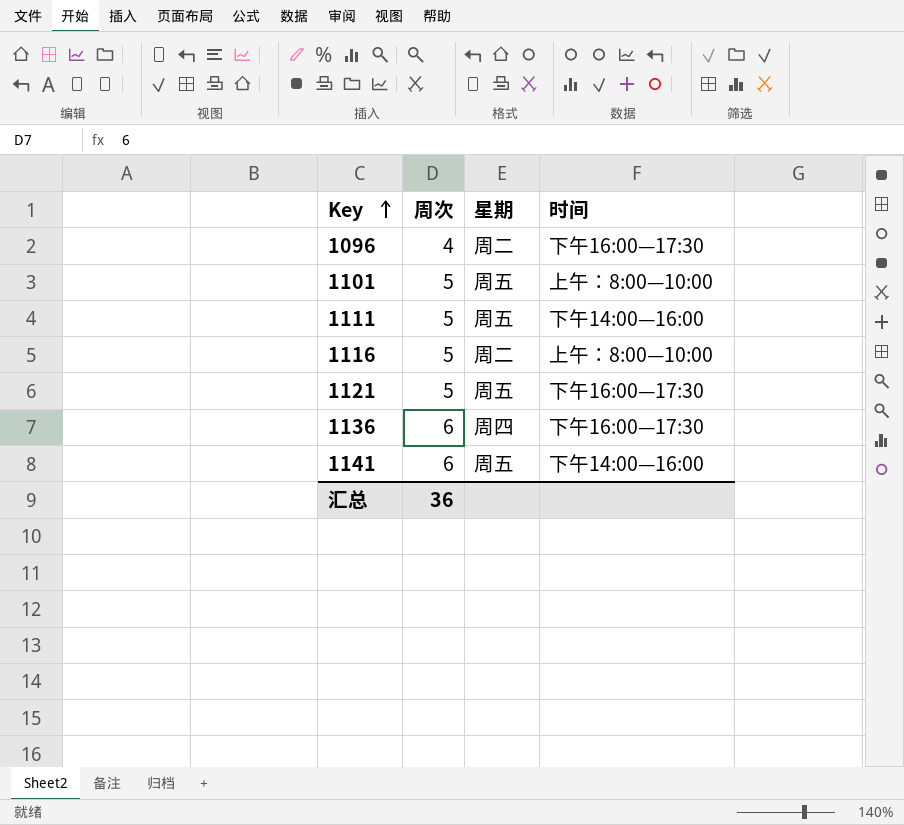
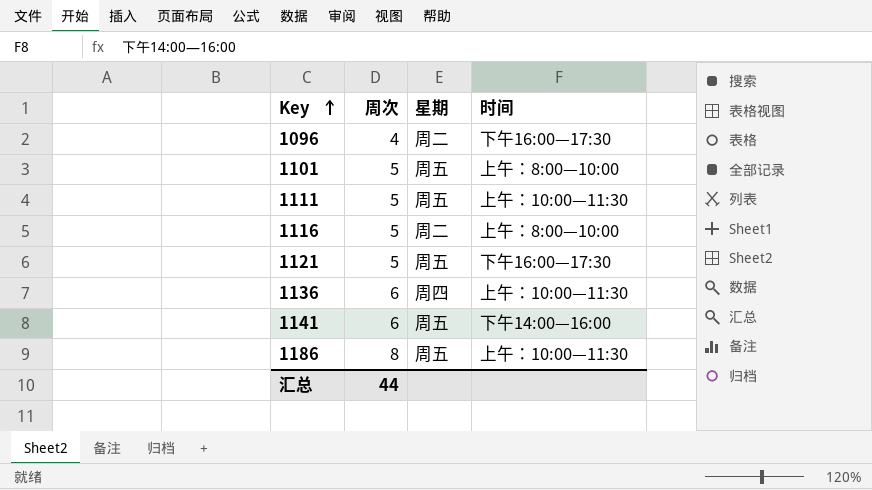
1111 | 时间: 下午14:00—16:00 -> 上午：10:00—11:30
1136 | 时间: 下午16:00—17:30 -> 上午：10:00—11:30
row 1186: none -> 8 | 周五 | 上午：10:00—11:30
汇总 | 周次: 36 -> 44

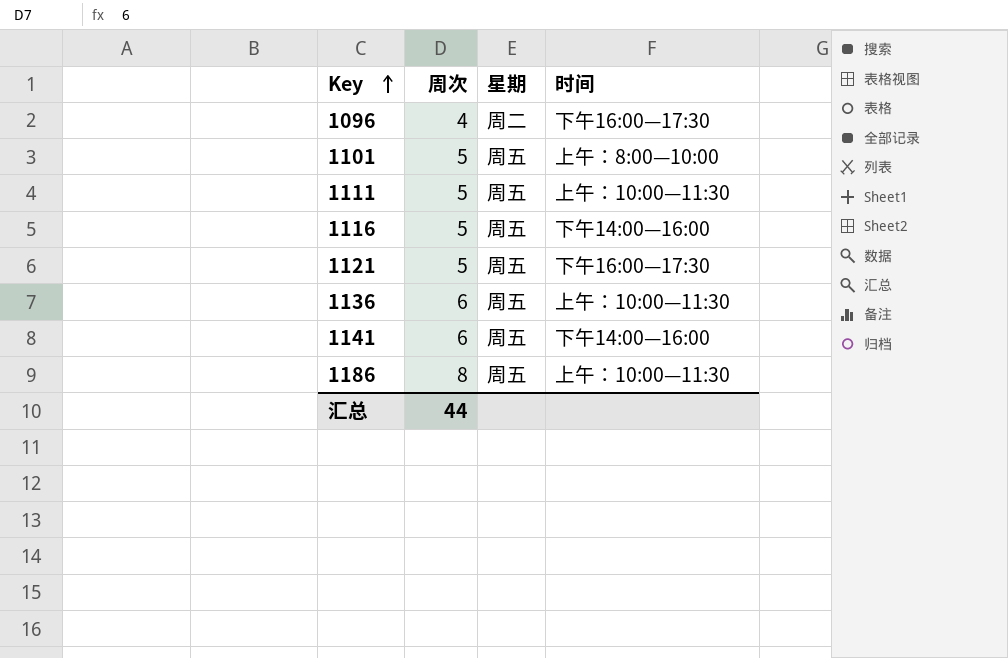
1116 | 星期: 周二 -> 周五
1116 | 时间: 上午：8:00—10:00 -> 下午14:00—16:00
1136 | 星期: 周四 -> 周五

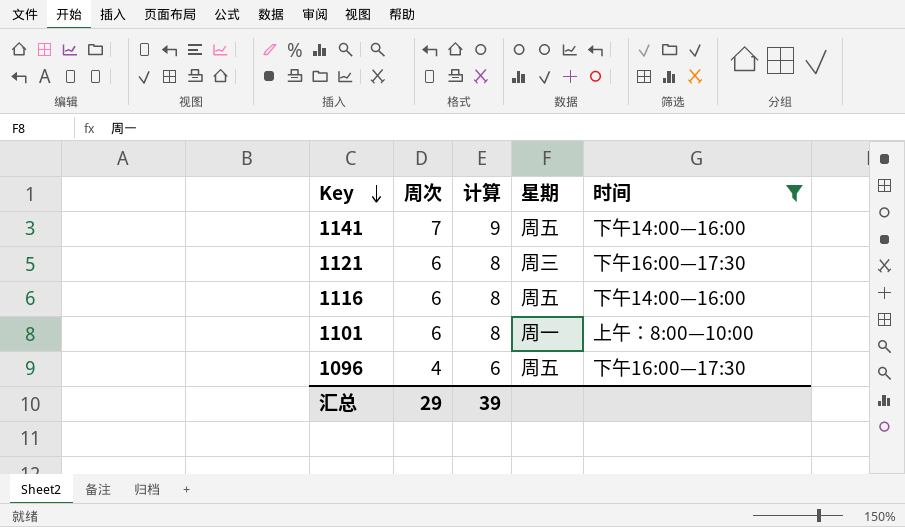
filter: none -> 时间 != 上午：10:00—11:30
row order: Key ascending -> Key descending
column 计算 | formula: none -> [周次] + 2
1141 | 周次: 6 -> 7
1121 | 周次: 5 -> 6
1121 | 星期: 周五 -> 周三
1116 | 周次: 5 -> 6
1101 | 周次: 5 -> 6
1101 | 星期: 周五 -> 周一
1096 | 星期: 周二 -> 周五
汇总 | 周次: 44 -> 29

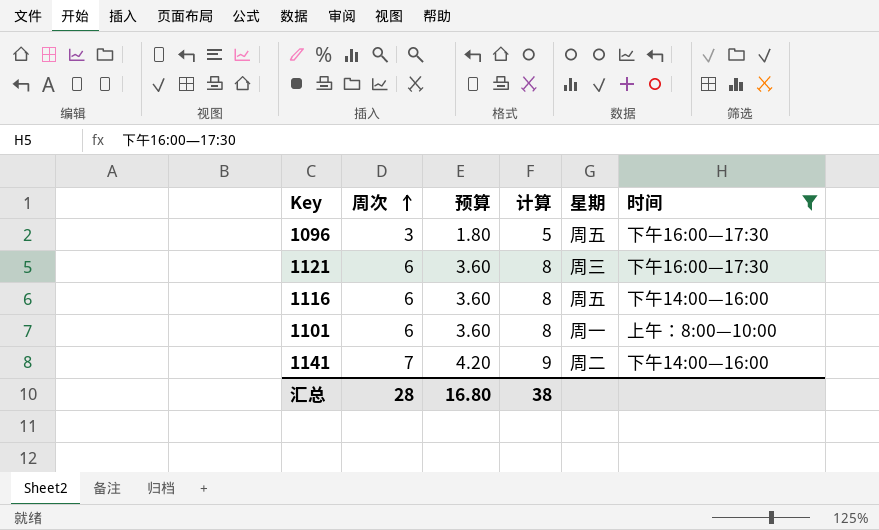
row order: Key descending -> 周次 ascending
column 预算 | formula: none -> [周次] * 0.6
1096 | 周次: 4 -> 3
1096 | 计算: 6 -> 5
1141 | 星期: 周五 -> 周二
汇总 | 周次: 29 -> 28
汇总 | 计算: 39 -> 38

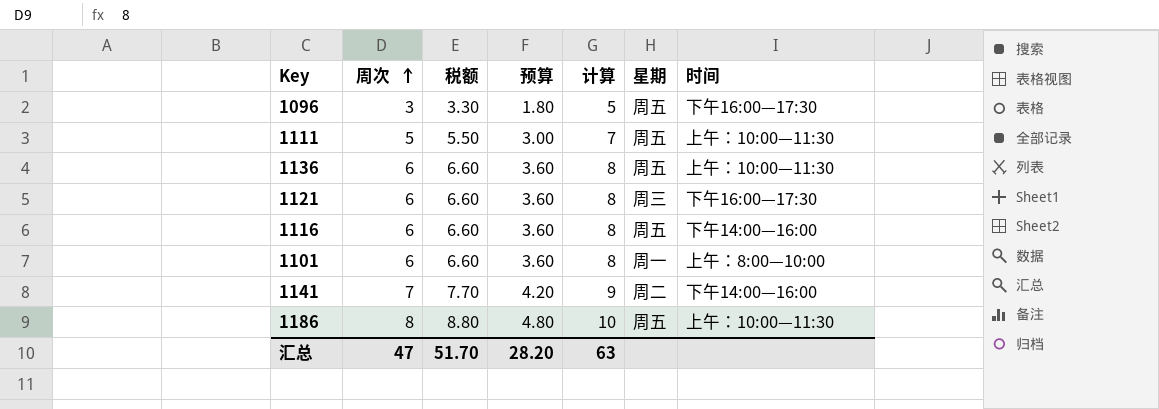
filter: 时间 != 上午：10:00—11:30 -> none
column 税额 | formula: none -> [周次] * 1.1
汇总 | 周次: 28 -> 47
汇总 | 预算: 16.80 -> 28.20
汇总 | 计算: 38 -> 63

